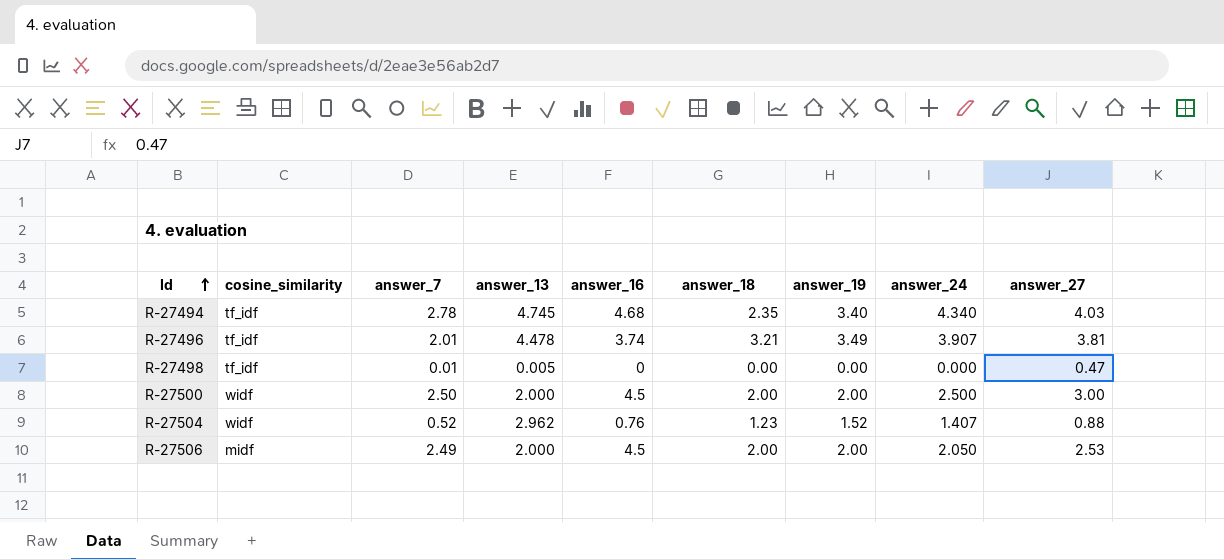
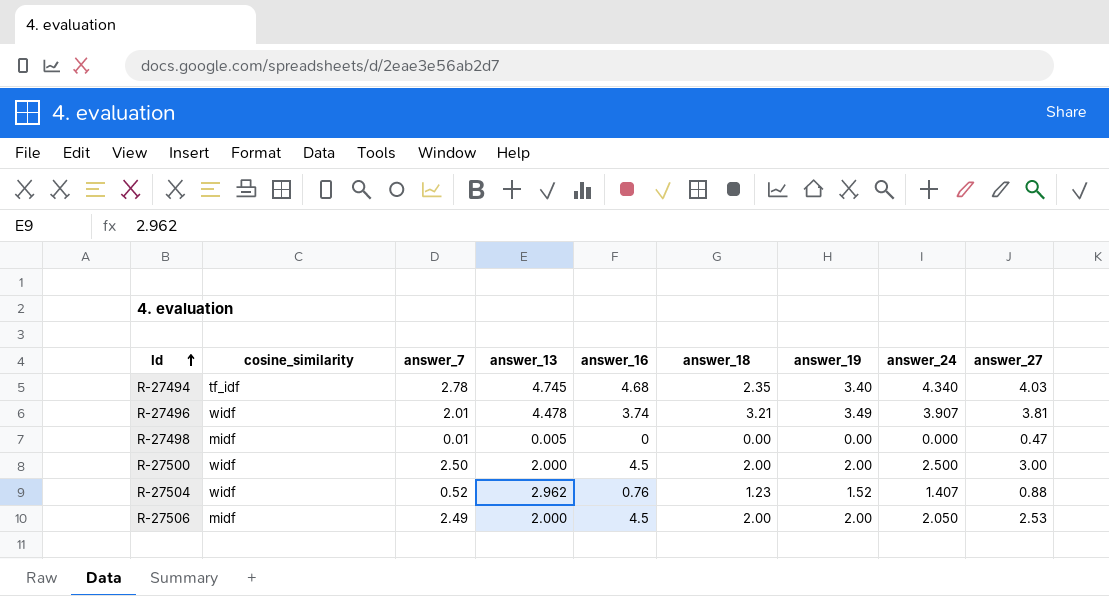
R-27496 | cosine_similarity: tf_idf -> widf
R-27498 | cosine_similarity: tf_idf -> midf

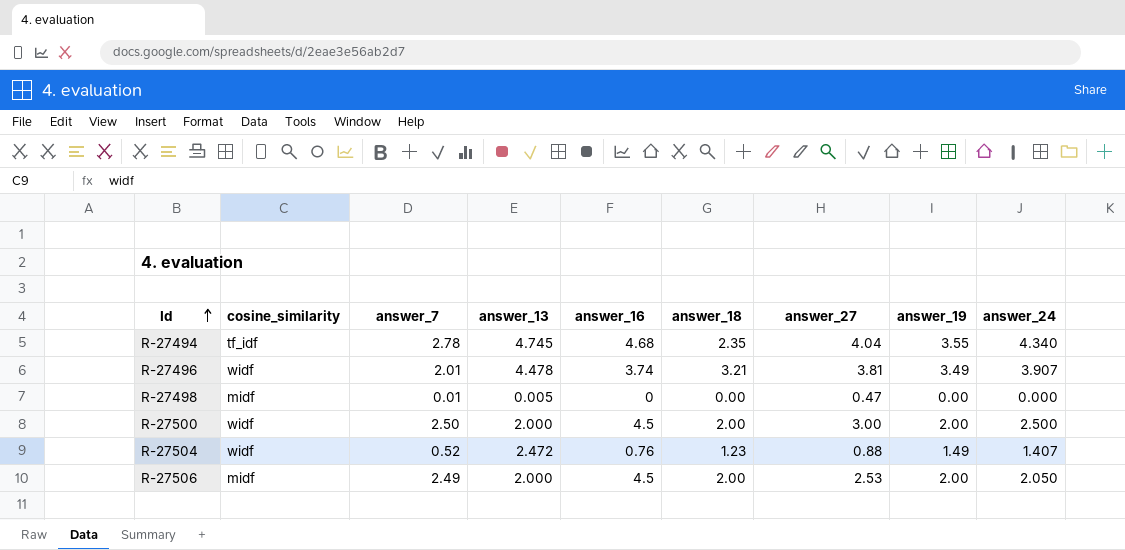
column answer_27 | position: 9 -> 7
R-27494 | answer_27: 4.03 -> 4.04
R-27494 | answer_19: 3.40 -> 3.55
R-27504 | answer_13: 2.962 -> 2.472
R-27504 | answer_19: 1.52 -> 1.49

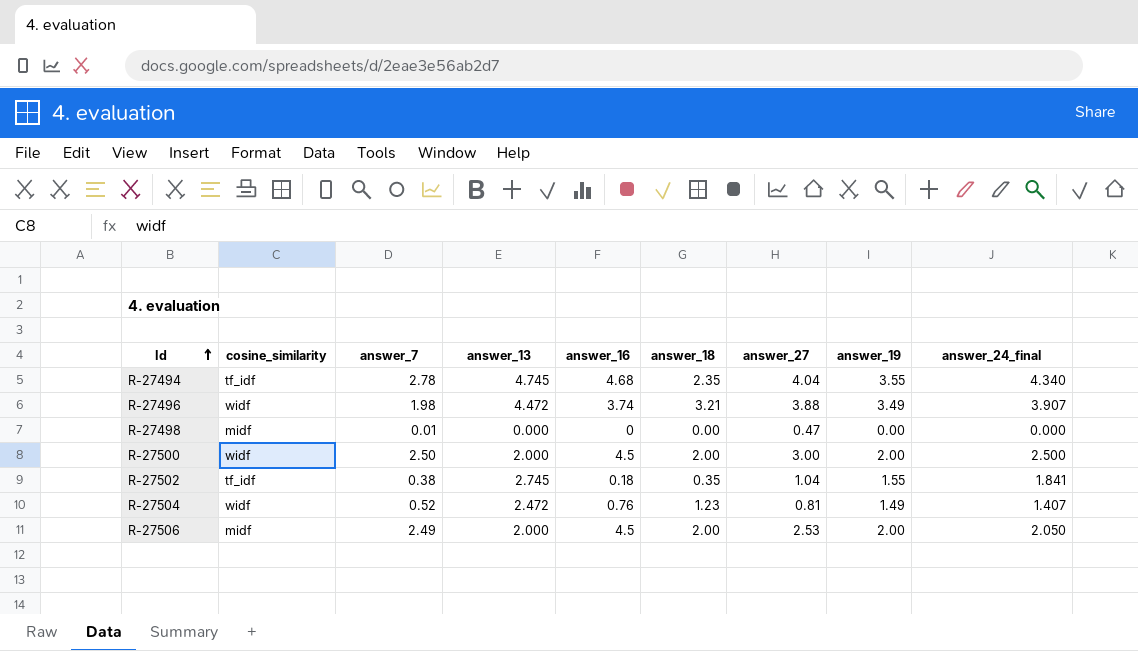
column name: answer_24 -> answer_24_final
R-27496 | answer_7: 2.01 -> 1.98
R-27496 | answer_13: 4.478 -> 4.472
R-27496 | answer_27: 3.81 -> 3.88
R-27498 | answer_13: 0.005 -> 0.000
row R-27502: none -> tf_idf | 0.38 | 2.745 | 0.18 | 0.35 | 1.04 | 1.55 | 1.841
R-27504 | answer_27: 0.88 -> 0.81

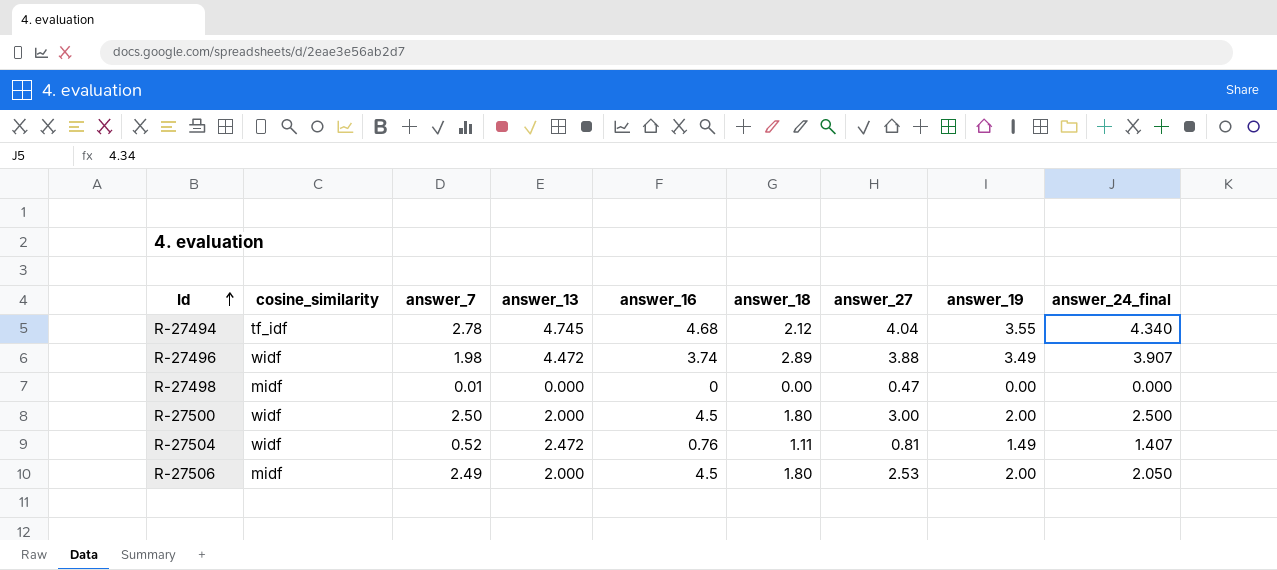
row R-27502: tf_idf | 0.38 | 2.745 | 0.18 | 0.35 | 1.04 | 1.55 | 1.841 -> none
R-27494 | answer_18: 2.35 -> 2.12
R-27496 | answer_18: 3.21 -> 2.89
R-27500 | answer_18: 2.00 -> 1.80
R-27504 | answer_18: 1.23 -> 1.11
R-27506 | answer_18: 2.00 -> 1.80

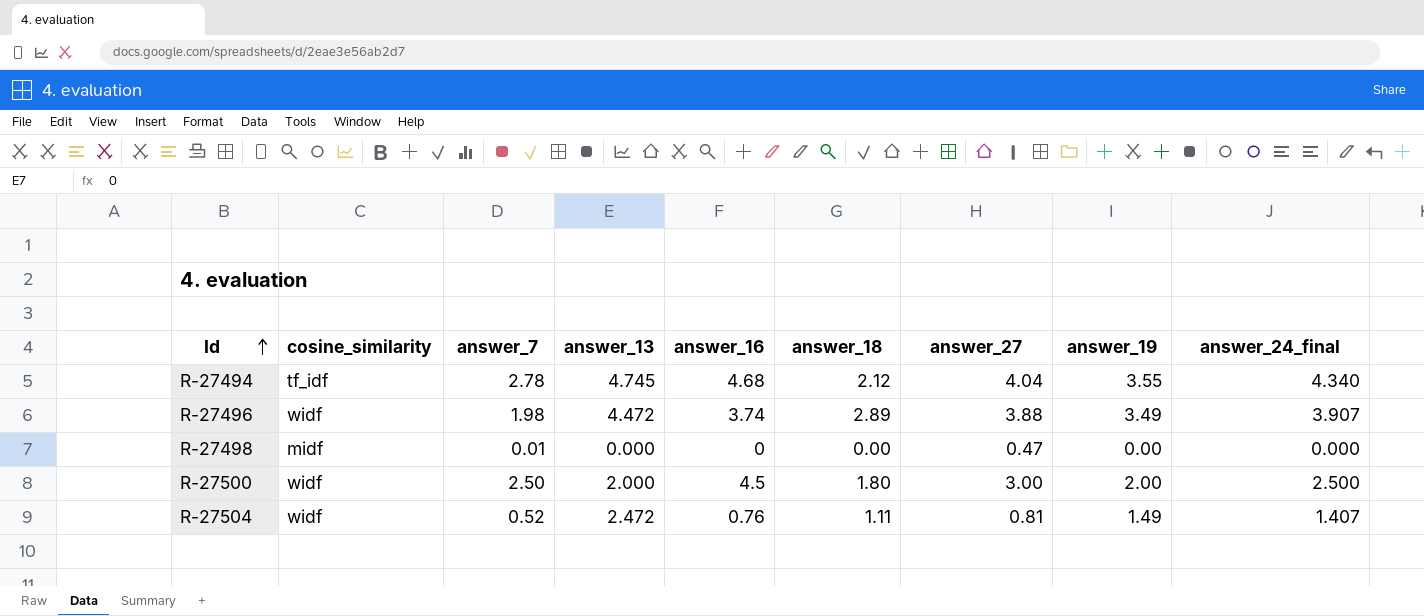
row R-27506: midf | 2.49 | 2.000 | 4.5 | 1.80 | 2.53 | 2.00 | 2.050 -> none

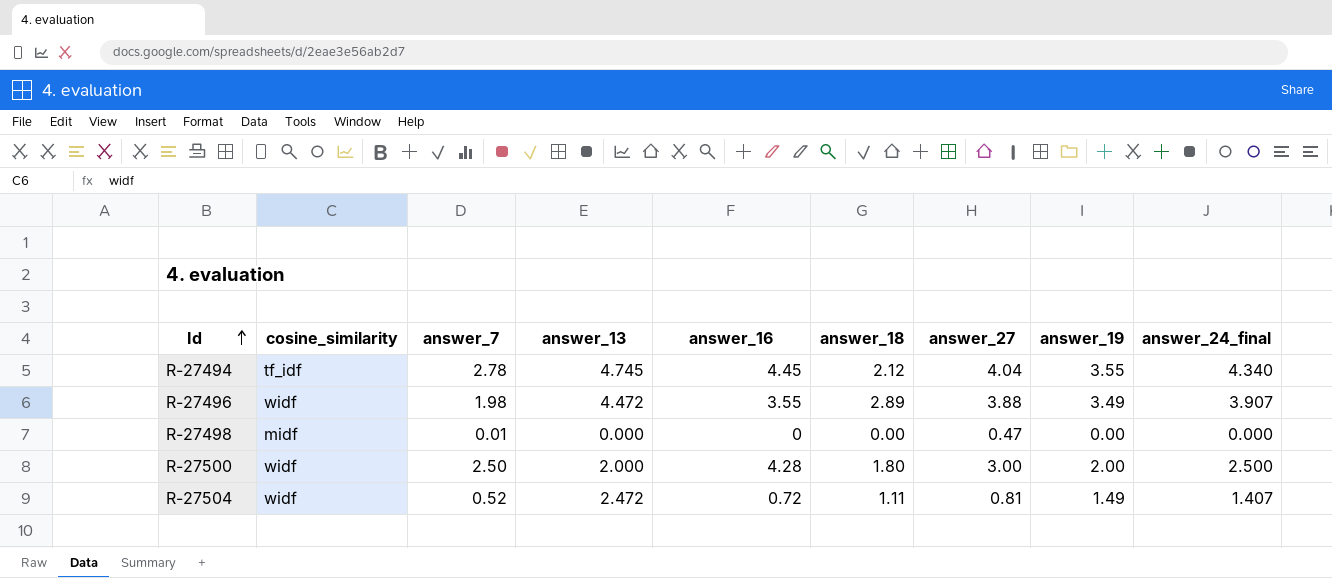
R-27494 | answer_16: 4.68 -> 4.45
R-27496 | answer_16: 3.74 -> 3.55
R-27500 | answer_16: 4.5 -> 4.28
R-27504 | answer_16: 0.76 -> 0.72

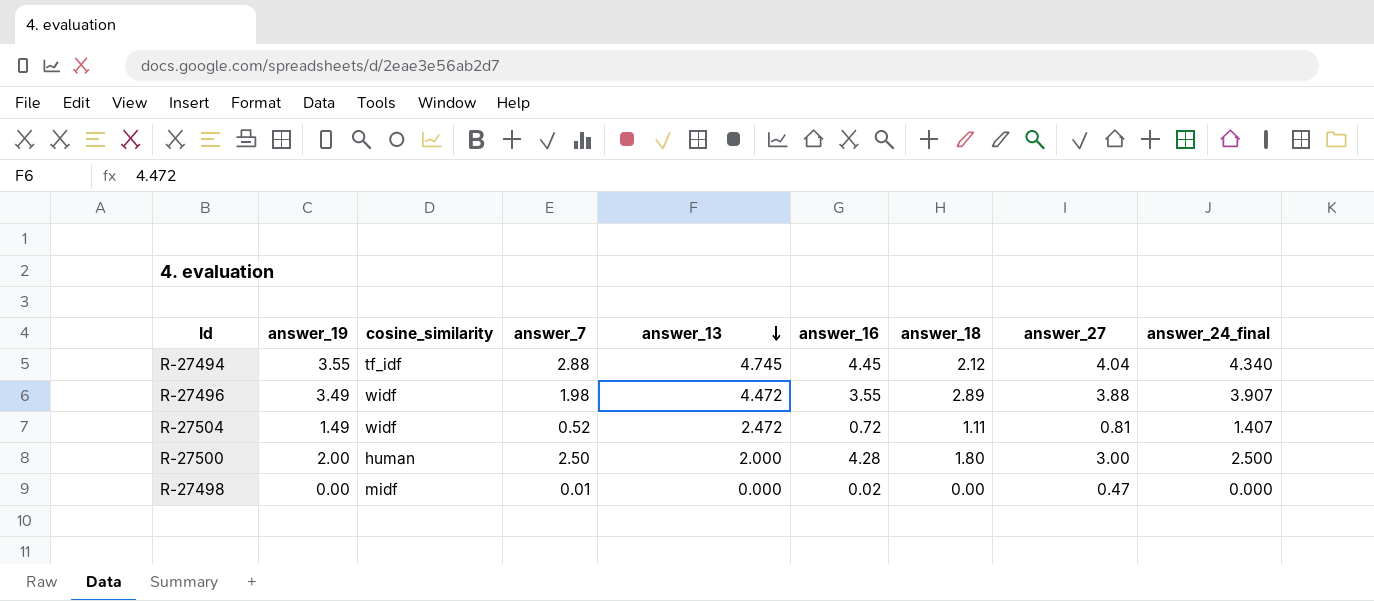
row order: Id ascending -> answer_13 descending
column answer_19 | position: 8 -> 2
R-27494 | answer_7: 2.78 -> 2.88
R-27500 | cosine_similarity: widf -> human
R-27498 | answer_16: 0 -> 0.02

